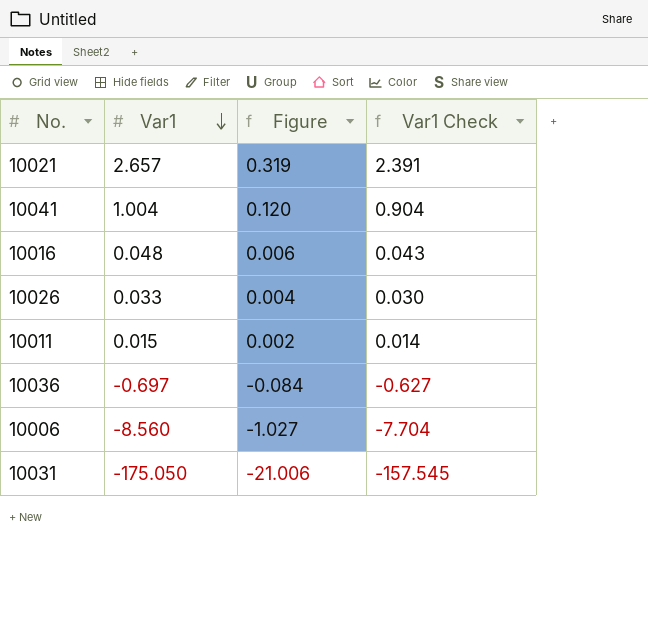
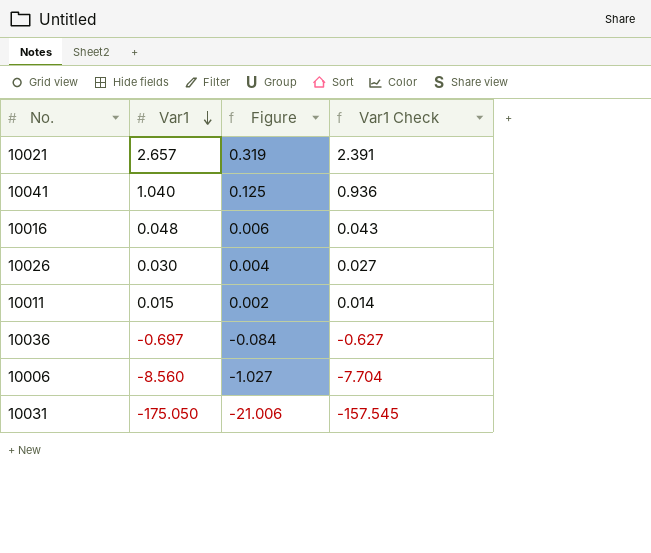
10041 | Var1: 1.004 -> 1.040
10041 | Figure: 0.120 -> 0.125
10041 | Var1 Check: 0.904 -> 0.936
10026 | Var1: 0.033 -> 0.030
10026 | Var1 Check: 0.030 -> 0.027

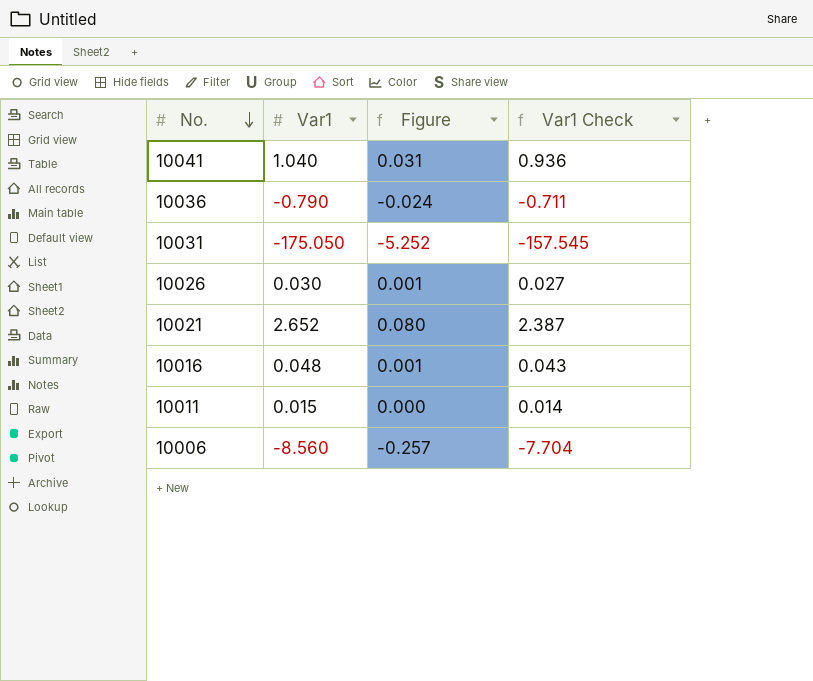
row order: Var1 descending -> No. descending
column Figure | formula: [Var1] * 0.12 -> [Var1] * 0.03
10036 | Var1: -0.697 -> -0.790
10036 | Var1 Check: -0.627 -> -0.711
10021 | Var1: 2.657 -> 2.652
10021 | Var1 Check: 2.391 -> 2.387

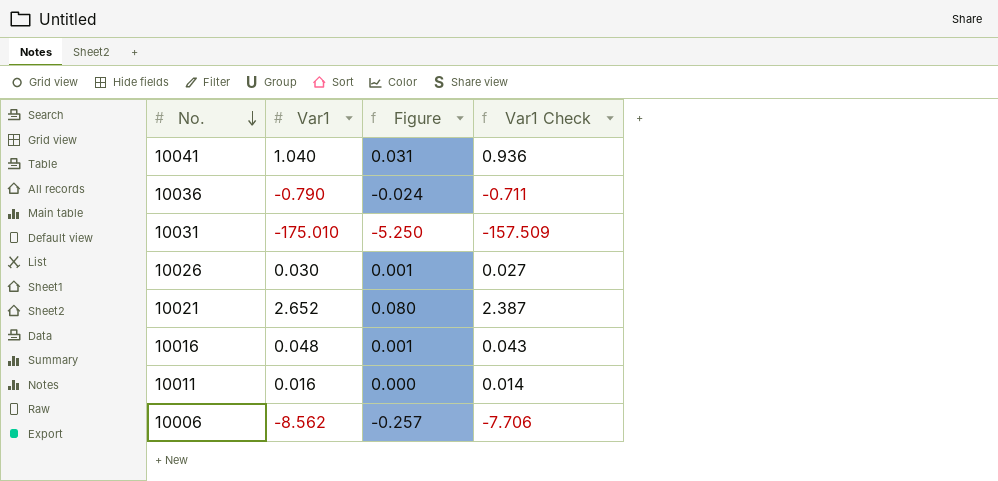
10031 | Var1: -175.050 -> -175.010
10031 | Figure: -5.252 -> -5.250
10031 | Var1 Check: -157.545 -> -157.509
10011 | Var1: 0.015 -> 0.016
10006 | Var1: -8.560 -> -8.562
10006 | Var1 Check: -7.704 -> -7.706

